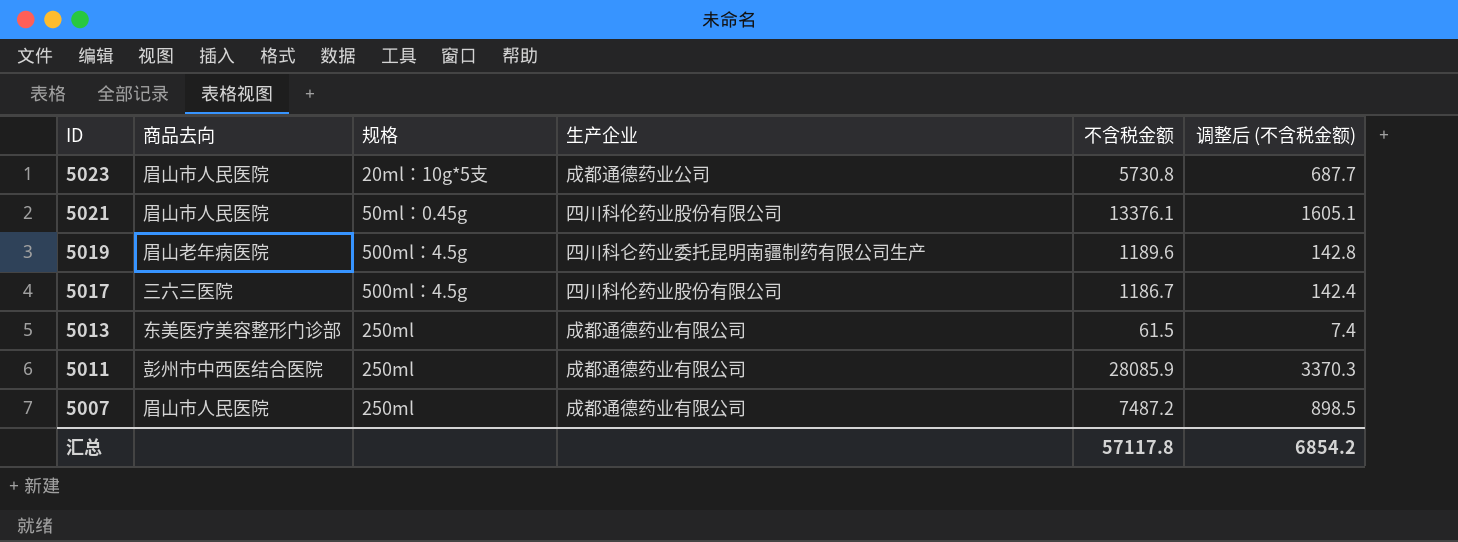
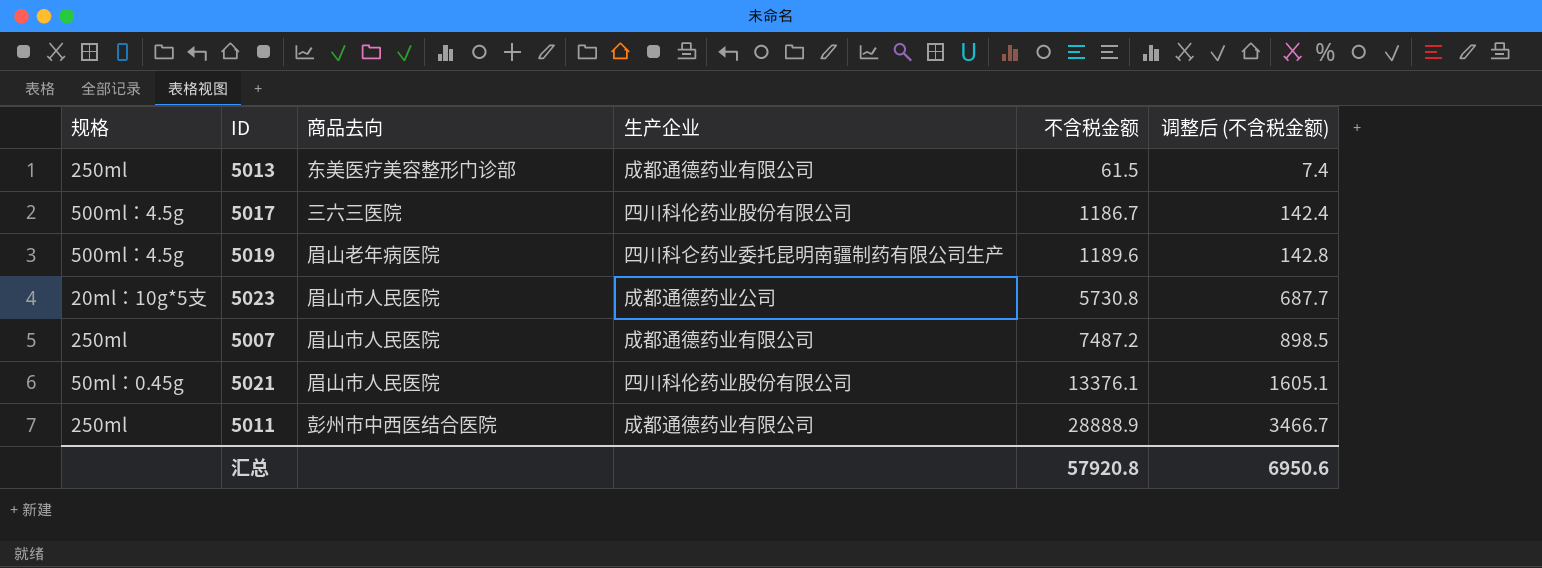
row order: ID descending -> 不含税金额 ascending
column 规格 | position: 3 -> 1
5011 | 不含税金额: 28085.9 -> 28888.9
5011 | 调整后 (不含税金额): 3370.3 -> 3466.7
汇总 | 不含税金额: 57117.8 -> 57920.8
汇总 | 调整后 (不含税金额): 6854.2 -> 6950.6

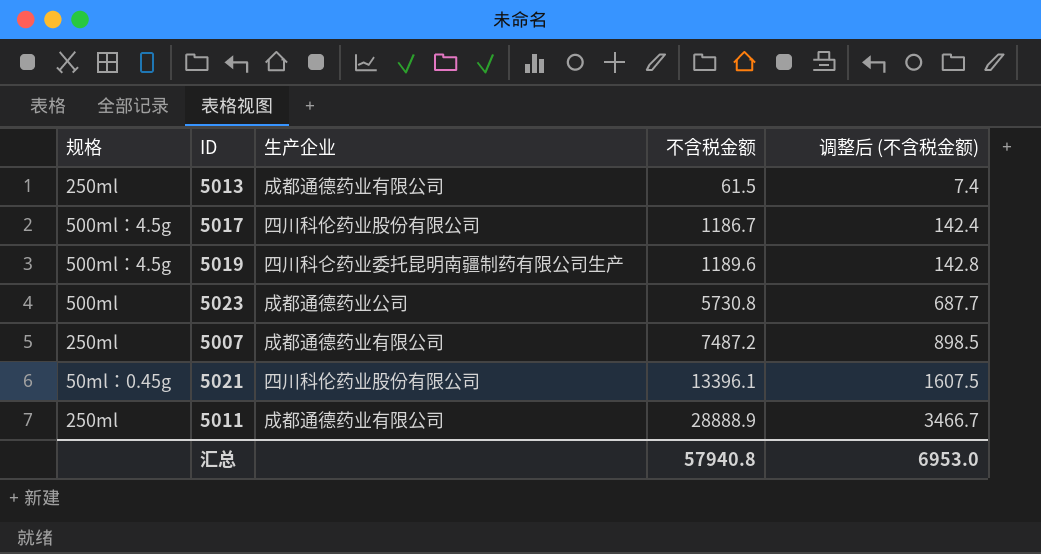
column 商品去向 | position: 3 -> none
5023 | 规格: 20ml：10g*5支 -> 500ml
5021 | 不含税金额: 13376.1 -> 13396.1
5021 | 调整后 (不含税金额): 1605.1 -> 1607.5
汇总 | 不含税金额: 57920.8 -> 57940.8
汇总 | 调整后 (不含税金额): 6950.6 -> 6953.0

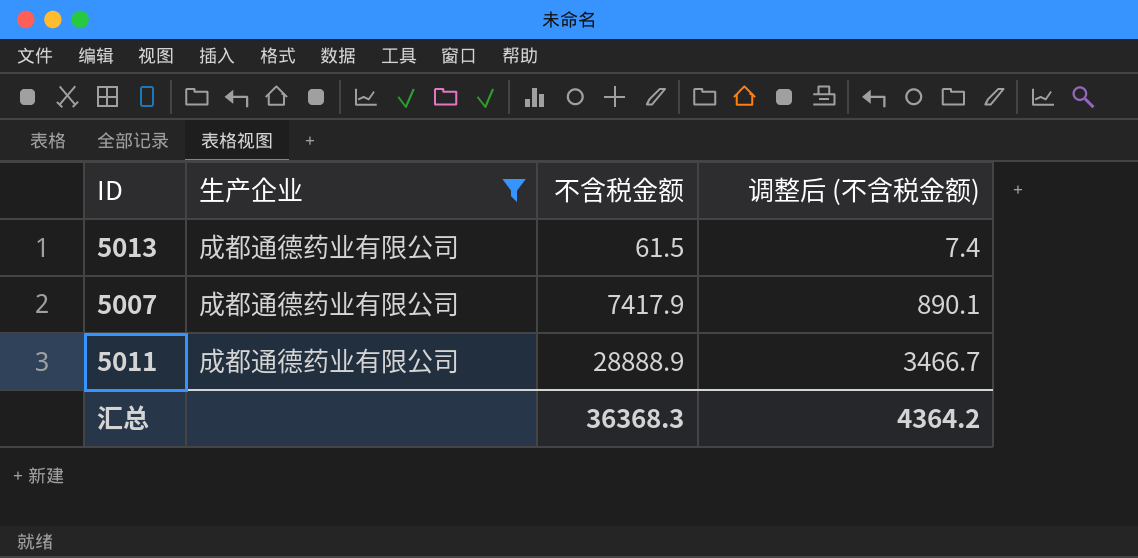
filter: none -> 生产企业 = 成都通德药业有限公司
column 规格 | position: 1 -> none
5007 | 不含税金额: 7487.2 -> 7417.9
5007 | 调整后 (不含税金额): 898.5 -> 890.1
汇总 | 不含税金额: 57940.8 -> 36368.3
汇总 | 调整后 (不含税金额): 6953.0 -> 4364.2

